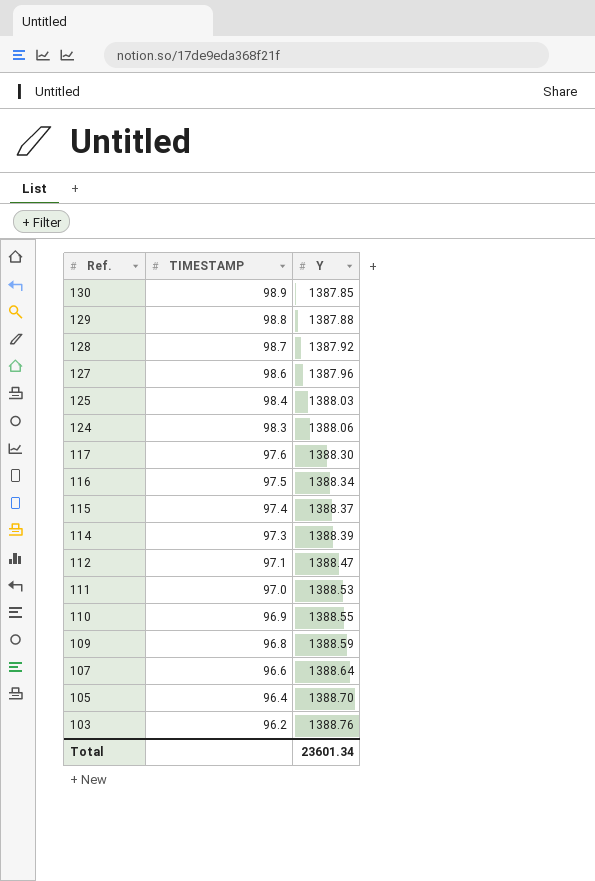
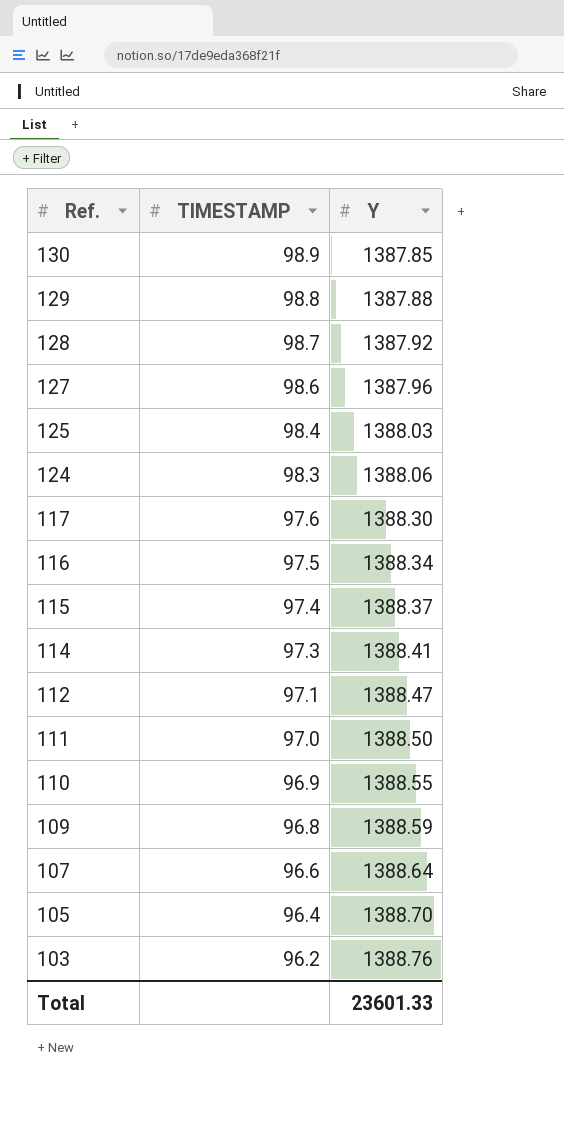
114 | Y: 1388.39 -> 1388.41
111 | Y: 1388.53 -> 1388.50
Total | Y: 23601.34 -> 23601.33

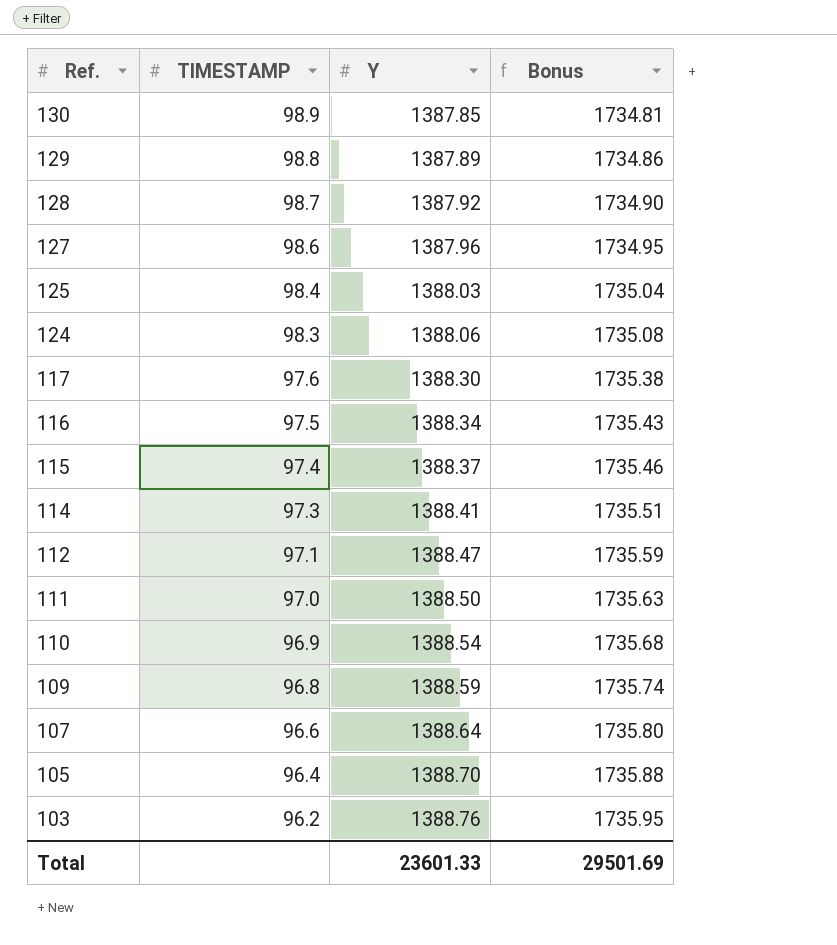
column Bonus | formula: none -> [Y] * 1.25
129 | Y: 1387.88 -> 1387.89
110 | Y: 1388.55 -> 1388.54

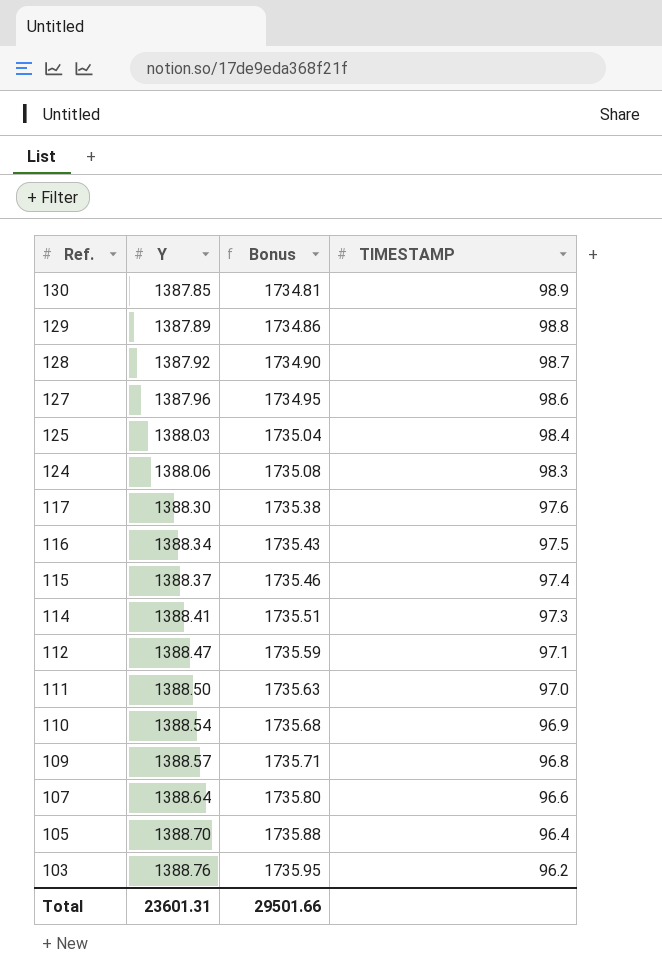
column TIMESTAMP | position: 2 -> 4
109 | Y: 1388.59 -> 1388.57
109 | Bonus: 1735.74 -> 1735.71
Total | Y: 23601.33 -> 23601.31
Total | Bonus: 29501.69 -> 29501.66

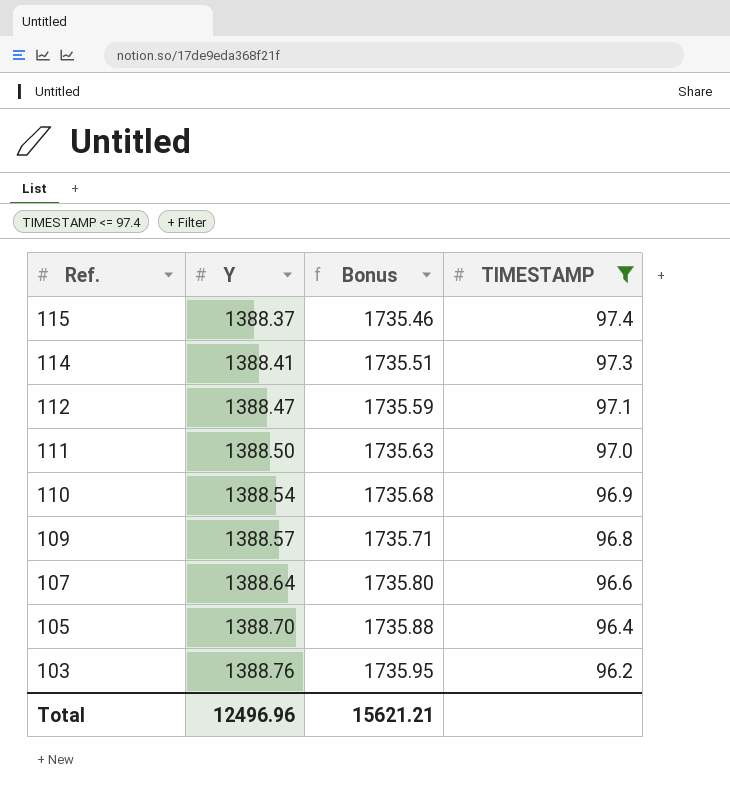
filter: none -> TIMESTAMP <= 97.4
Total | Y: 23601.31 -> 12496.96
Total | Bonus: 29501.66 -> 15621.21

